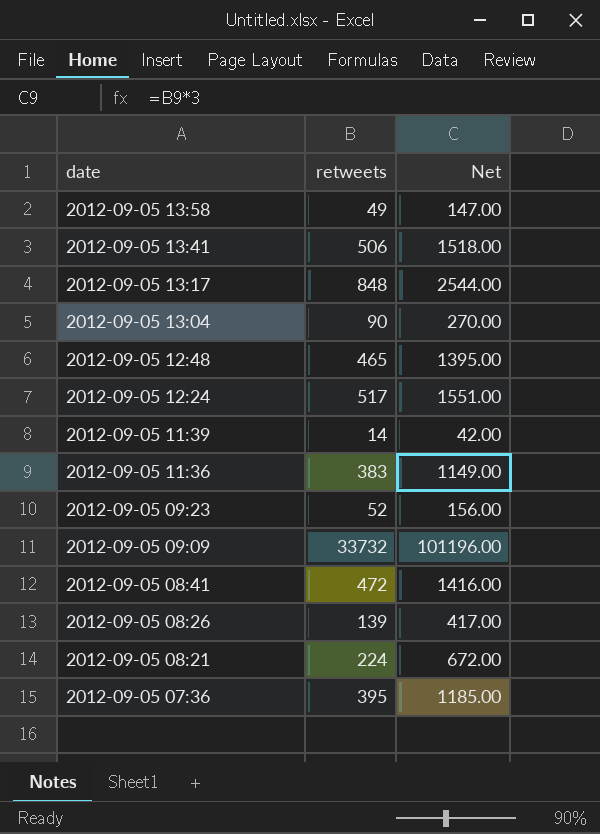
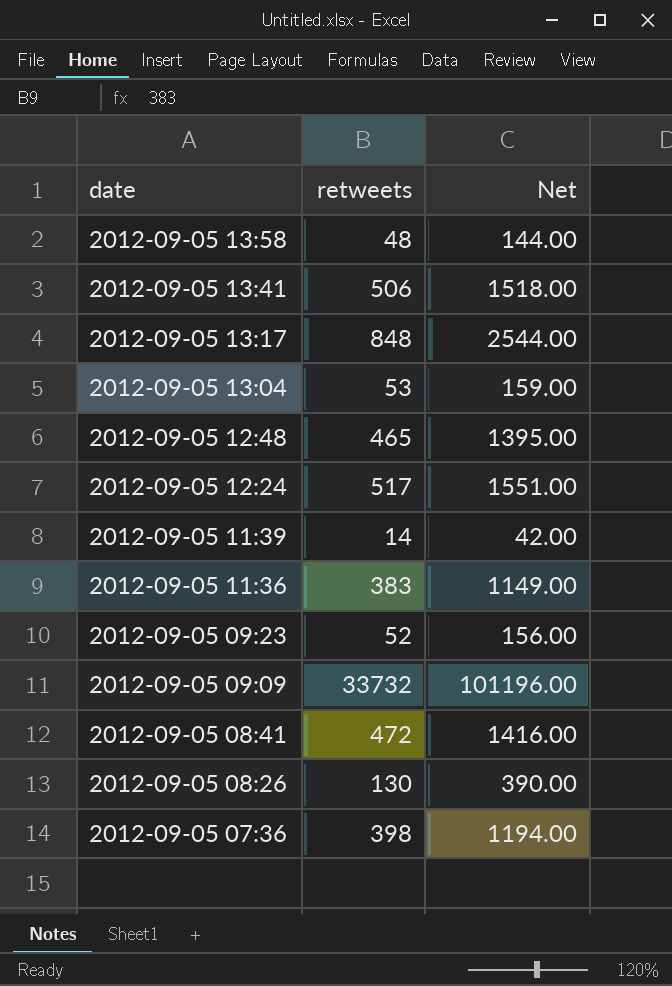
row 2012-09-05 08:21: 224 | 672.00 -> none
2012-09-05 13:58 | retweets: 49 -> 48
2012-09-05 13:58 | Net: 147.00 -> 144.00
2012-09-05 13:04 | retweets: 90 -> 53
2012-09-05 13:04 | Net: 270.00 -> 159.00
2012-09-05 08:26 | retweets: 139 -> 130
2012-09-05 08:26 | Net: 417.00 -> 390.00
2012-09-05 07:36 | retweets: 395 -> 398
2012-09-05 07:36 | Net: 1185.00 -> 1194.00

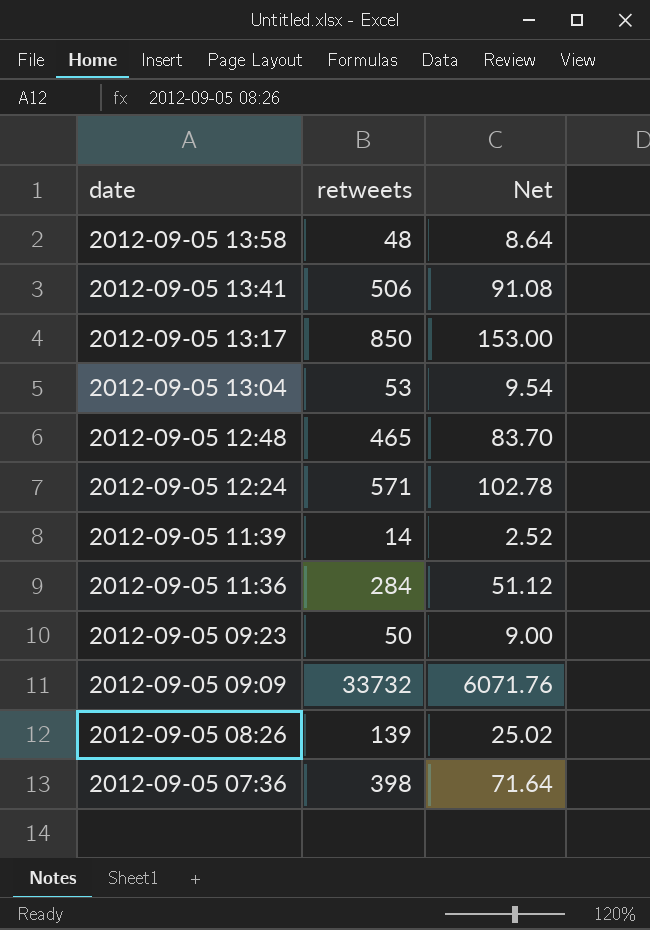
column Net | formula: [retweets] * 3 -> [retweets] * 0.18
row 2012-09-05 08:41: 472 | 1416.00 -> none
2012-09-05 13:17 | retweets: 848 -> 850
2012-09-05 12:24 | retweets: 517 -> 571
2012-09-05 11:36 | retweets: 383 -> 284
2012-09-05 09:23 | retweets: 52 -> 50
2012-09-05 08:26 | retweets: 130 -> 139

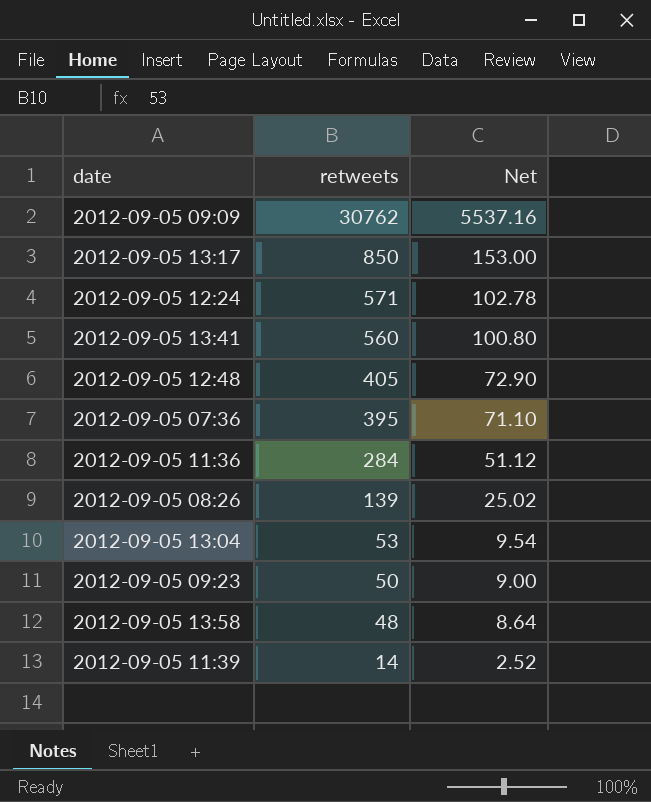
row order: date descending -> retweets descending
2012-09-05 09:09 | retweets: 33732 -> 30762
2012-09-05 09:09 | Net: 6071.76 -> 5537.16
2012-09-05 13:41 | retweets: 506 -> 560
2012-09-05 13:41 | Net: 91.08 -> 100.80
2012-09-05 12:48 | retweets: 465 -> 405
2012-09-05 12:48 | Net: 83.70 -> 72.90
2012-09-05 07:36 | retweets: 398 -> 395
2012-09-05 07:36 | Net: 71.64 -> 71.10

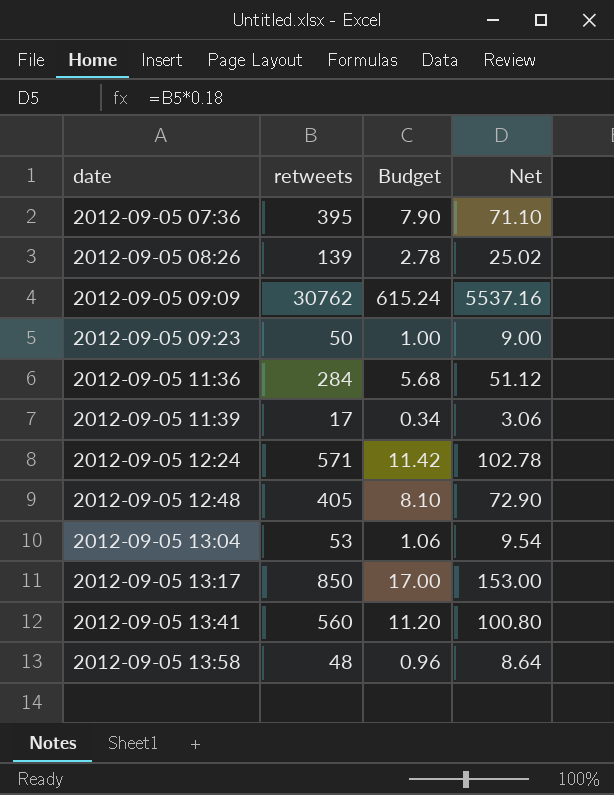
row order: retweets descending -> date ascending
column Budget | formula: none -> [retweets] * 0.02
2012-09-05 11:39 | retweets: 14 -> 17
2012-09-05 11:39 | Net: 2.52 -> 3.06

